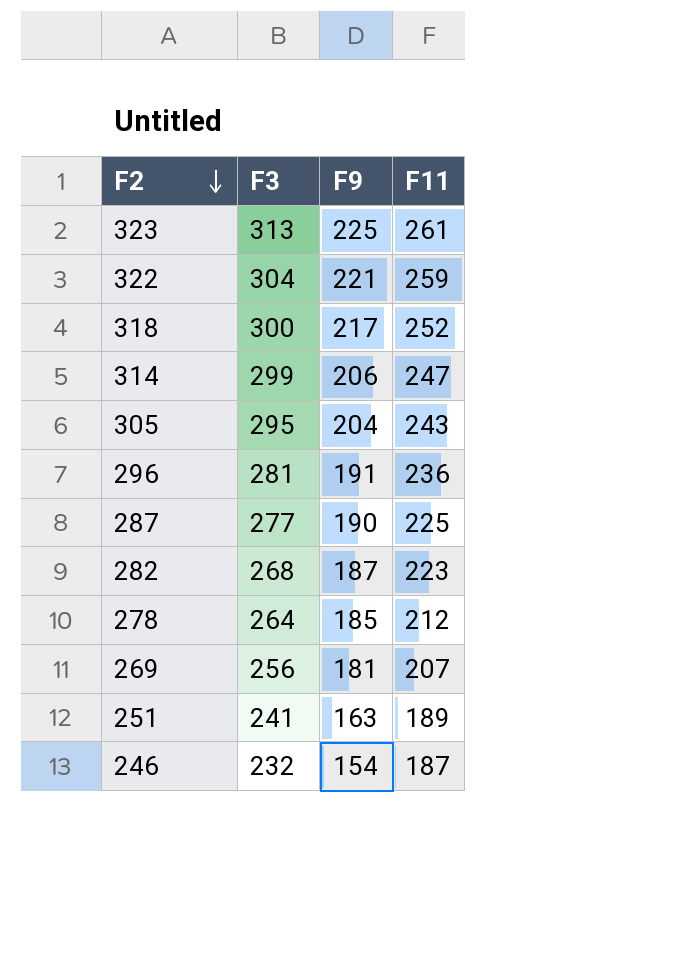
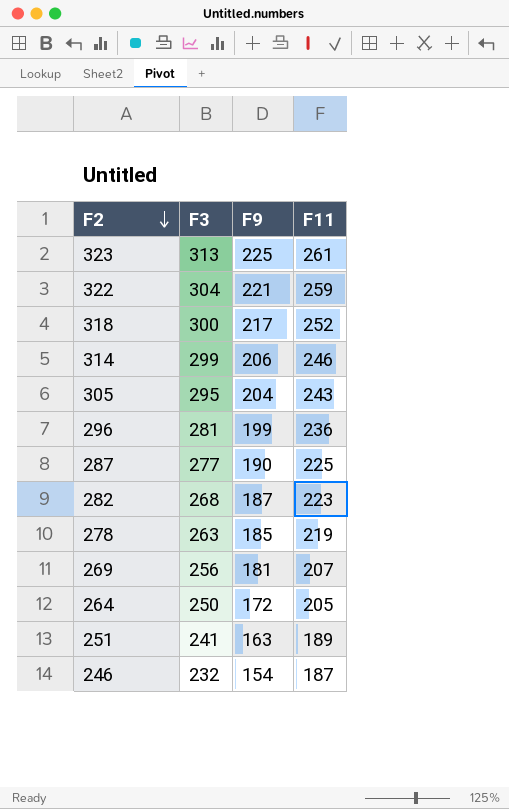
314 | F11: 247 -> 246
296 | F9: 191 -> 199
278 | F3: 264 -> 263
278 | F11: 212 -> 219
row 264: none -> 250 | 172 | 205

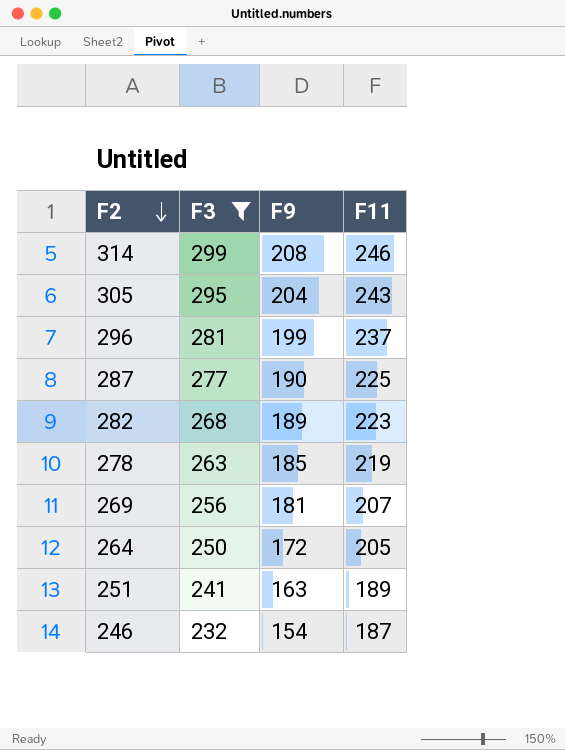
filter: none -> F3 <= 299
314 | F9: 206 -> 208
296 | F11: 236 -> 237
282 | F9: 187 -> 189

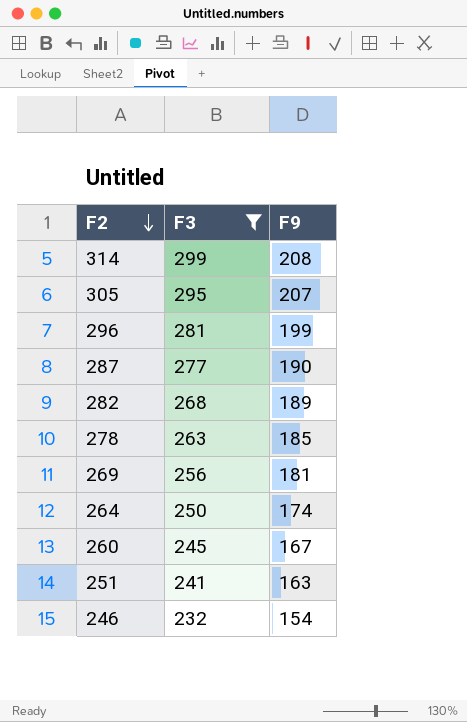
column F11 | position: 4 -> none
305 | F9: 204 -> 207
264 | F9: 172 -> 174
row 260: none -> 245 | 167

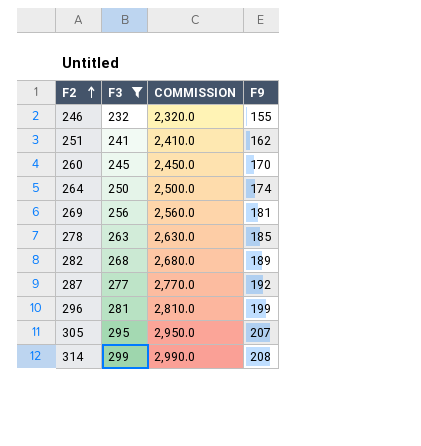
row order: F2 descending -> F2 ascending
column COMMISSION | formula: none -> [F3] * 10
246 | F9: 154 -> 155
251 | F9: 163 -> 162
260 | F9: 167 -> 170
287 | F9: 190 -> 192

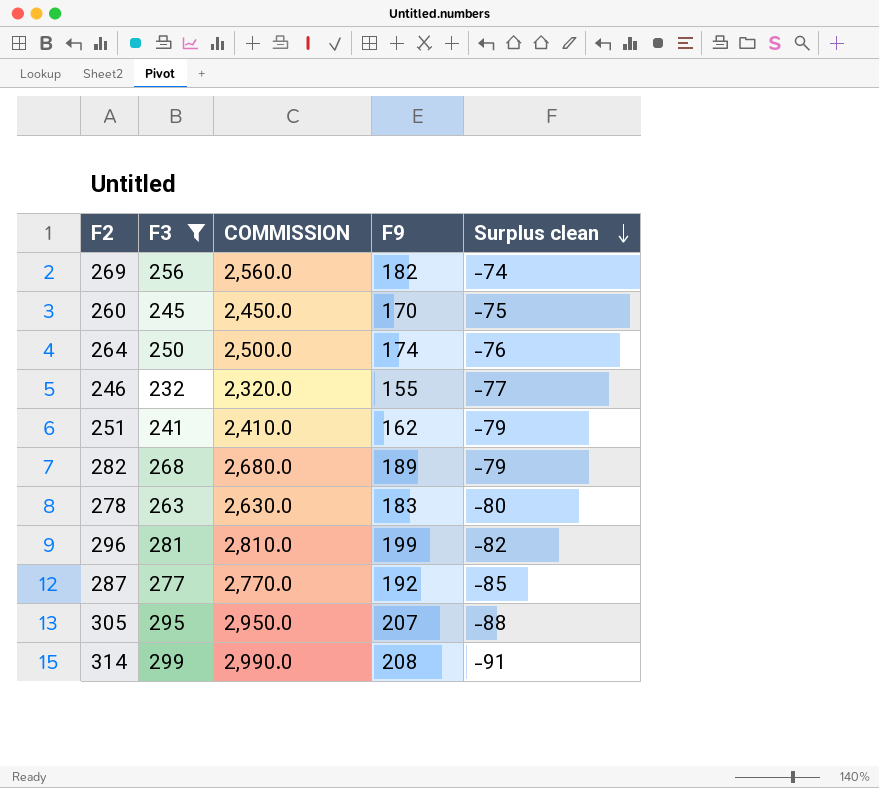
row order: F2 ascending -> Surplus clean descending
column Surplus clean | formula: none -> [F9] - [F3]
269 | F9: 181 -> 182
278 | F9: 185 -> 183

